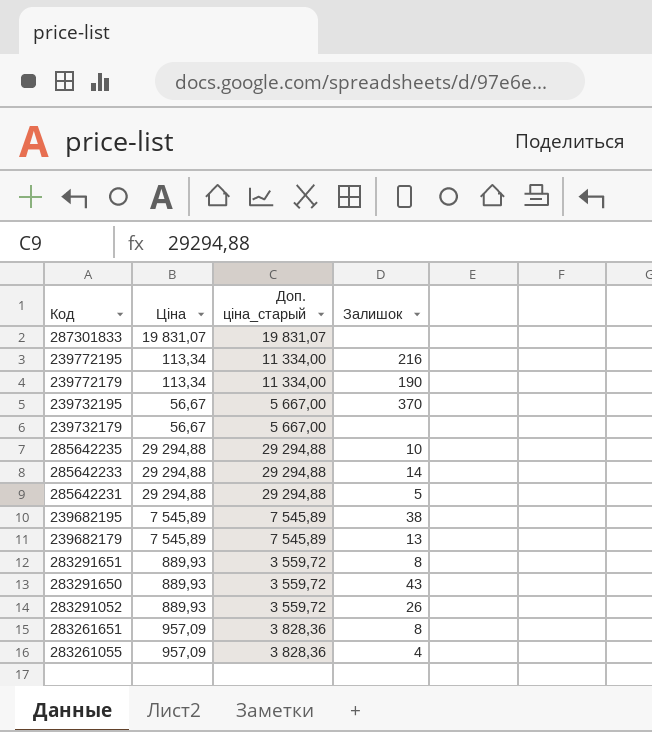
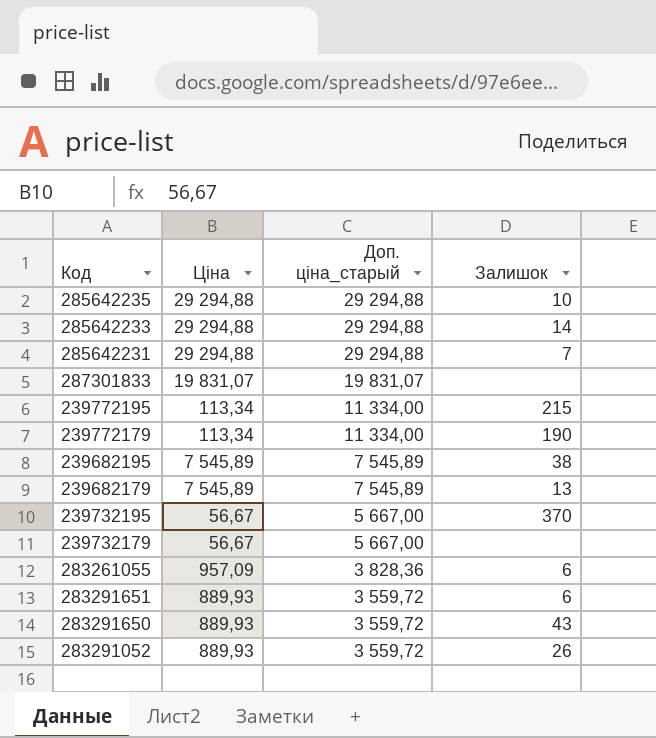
row order: none -> Доп. ціна_старый descending
row 283261651: 957,09 | 3 828,36 | 8 -> none
285642231 | Залишок: 5 -> 7
239772195 | Залишок: 216 -> 215
283261055 | Залишок: 4 -> 6
283291651 | Залишок: 8 -> 6

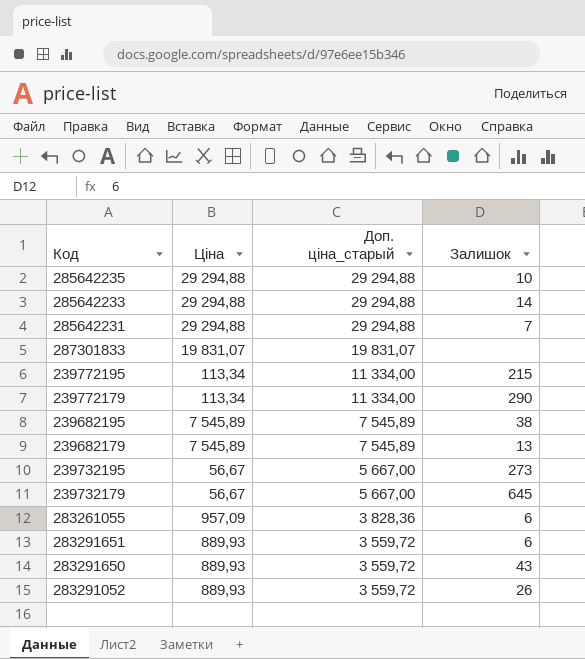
239772179 | Залишок: 190 -> 290
239732195 | Залишок: 370 -> 273
239732179 | Залишок: none -> 645

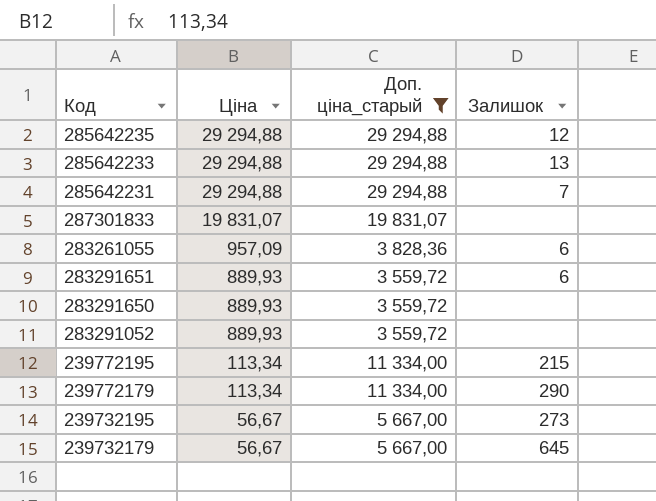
filter: none -> Доп. ціна_старый != 7 545,89
row order: Доп. ціна_старый descending -> Ціна descending
285642235 | Залишок: 10 -> 12
285642233 | Залишок: 14 -> 13
283291650 | Залишок: 43 -> none
283291052 | Залишок: 26 -> none

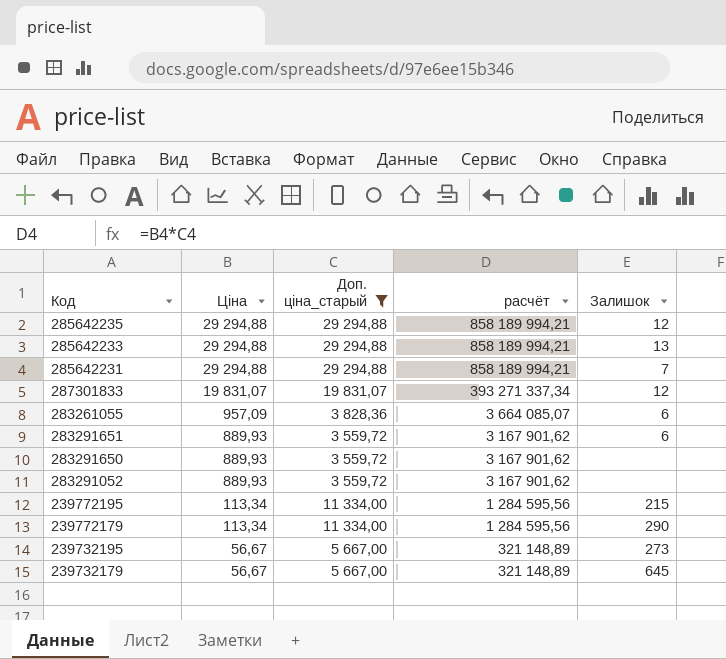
column расчёт | formula: none -> [Ціна] * [Доп. ціна_старый]
287301833 | Залишок: none -> 12

